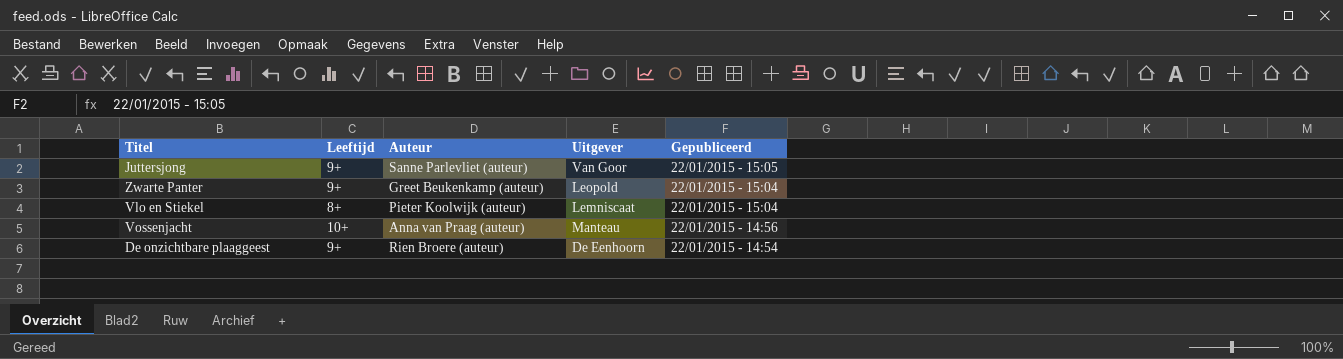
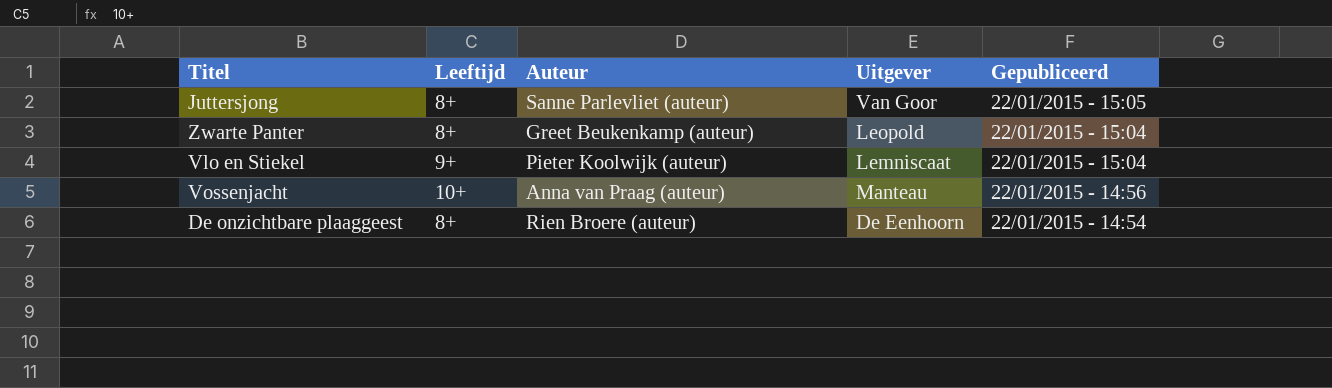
Juttersjong | Leeftijd: 9+ -> 8+
Zwarte Panter | Leeftijd: 9+ -> 8+
Vlo en Stiekel | Leeftijd: 8+ -> 9+
De onzichtbare plaaggeest | Leeftijd: 9+ -> 8+

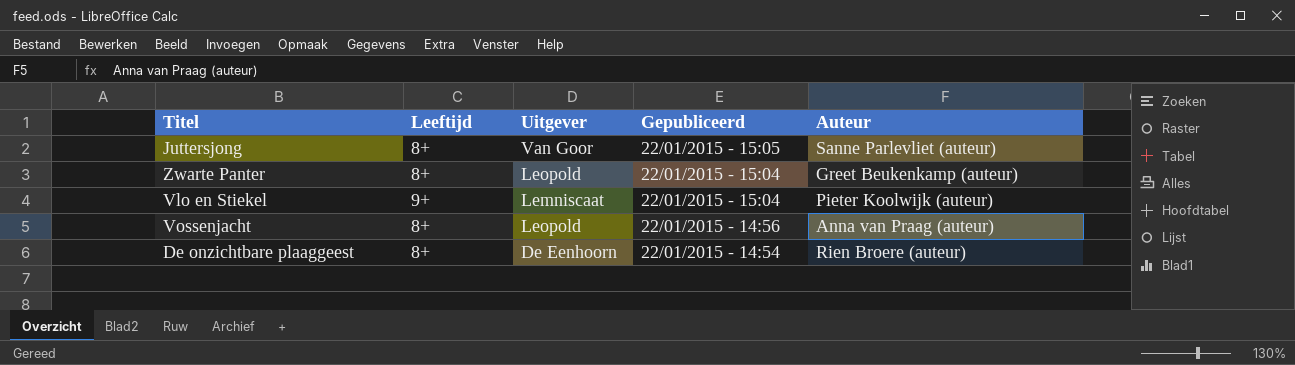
column Auteur | position: 3 -> 5
Vossenjacht | Leeftijd: 10+ -> 8+
Vossenjacht | Uitgever: Manteau -> Leopold

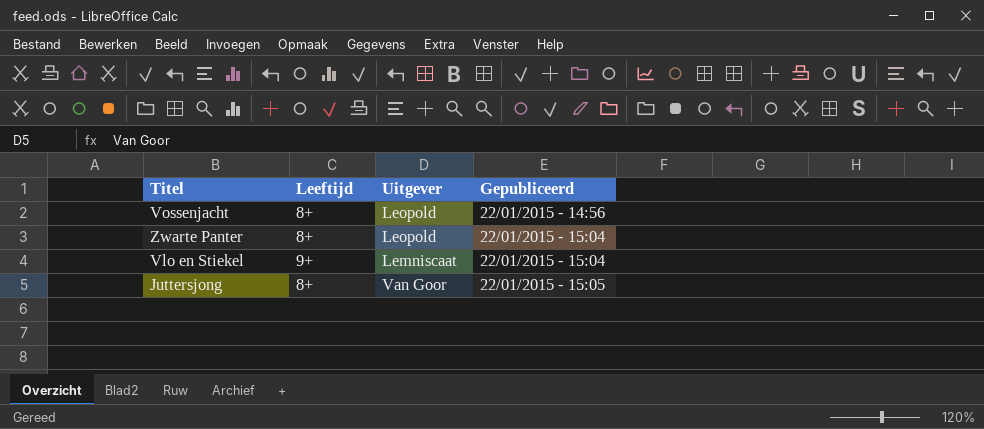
row order: Gepubliceerd descending -> Gepubliceerd ascending
column Auteur | position: 5 -> none
row De onzichtbare plaaggeest: 8+ | De Eenhoorn | 22/01/2015 - 14:54 | Rien Broere (auteur) -> none

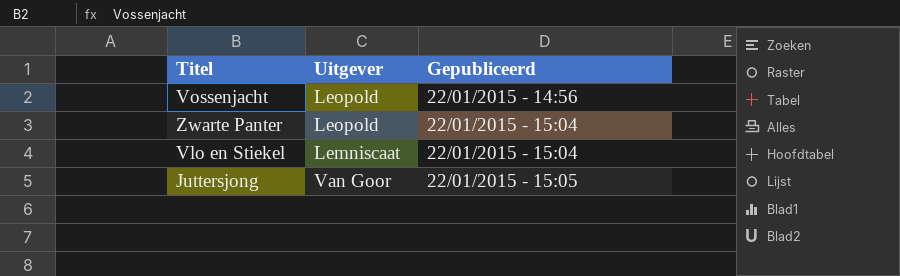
column Leeftijd | position: 2 -> none

